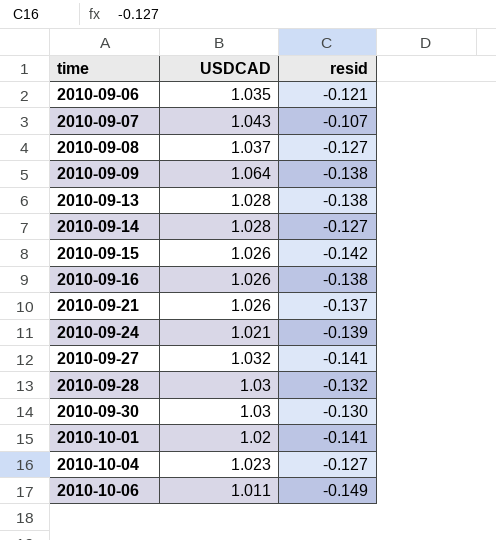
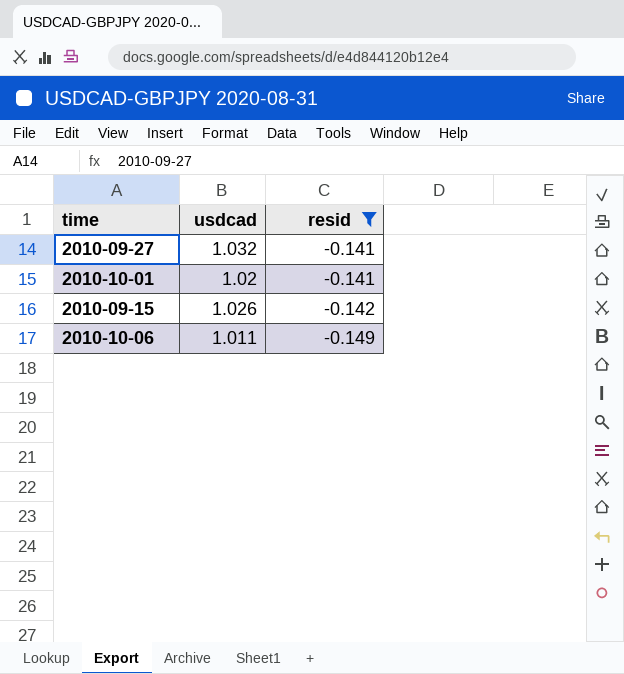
filter: none -> resid <= -0.141
row order: time ascending -> resid descending
column name: USDCAD -> usdcad

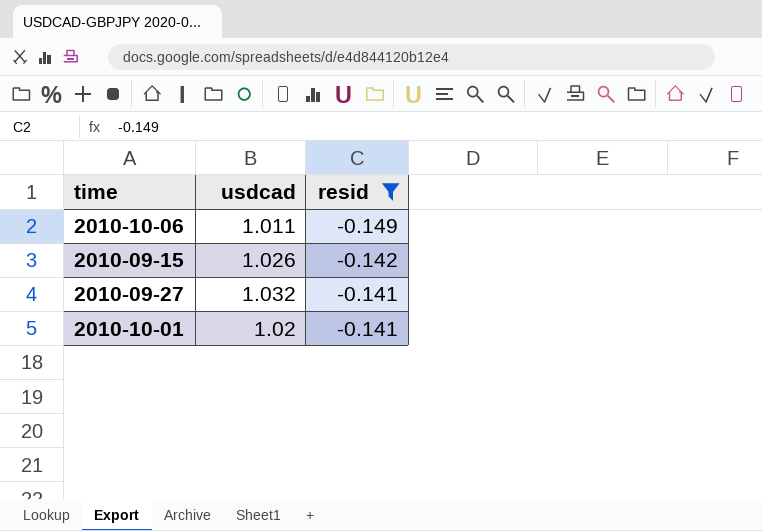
row order: resid descending -> resid ascending

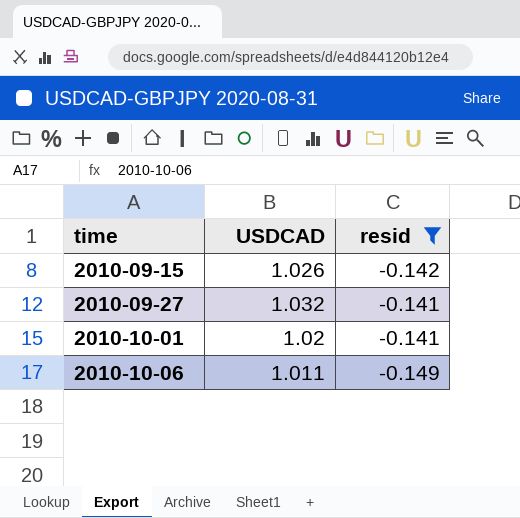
row order: resid ascending -> time ascending
column name: usdcad -> USDCAD

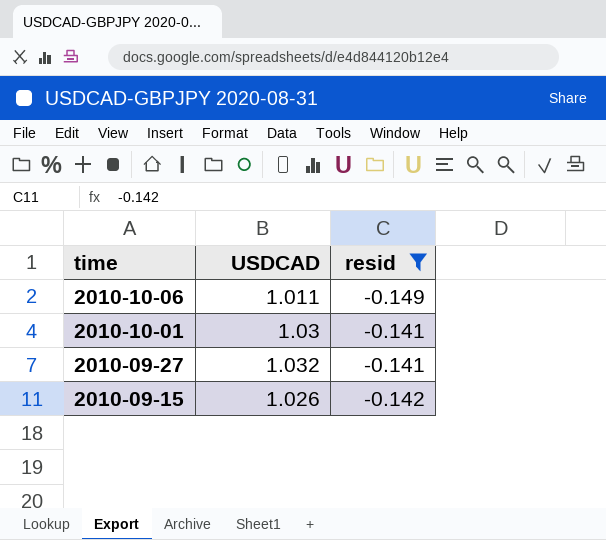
row order: time ascending -> time descending
2010-10-01 | USDCAD: 1.02 -> 1.03

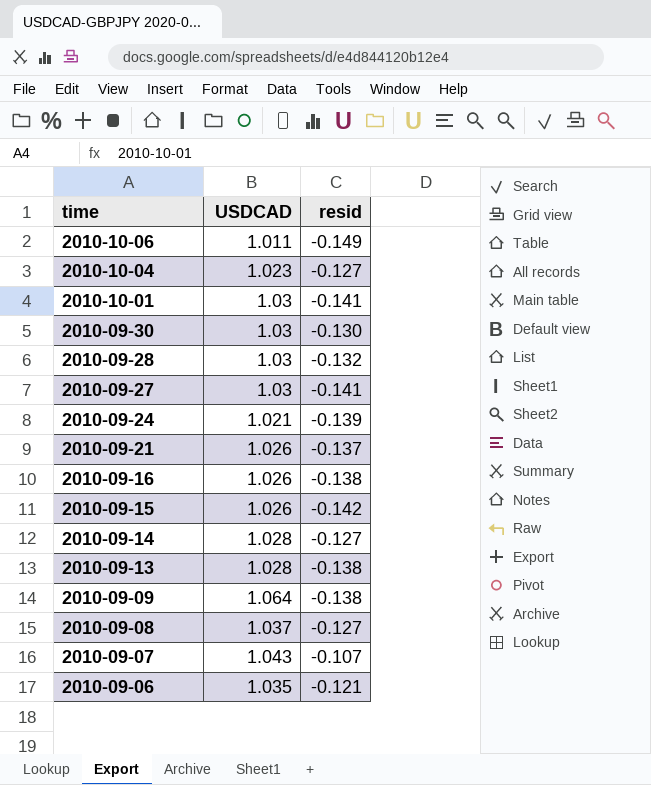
filter: resid <= -0.141 -> none
2010-09-27 | USDCAD: 1.032 -> 1.03

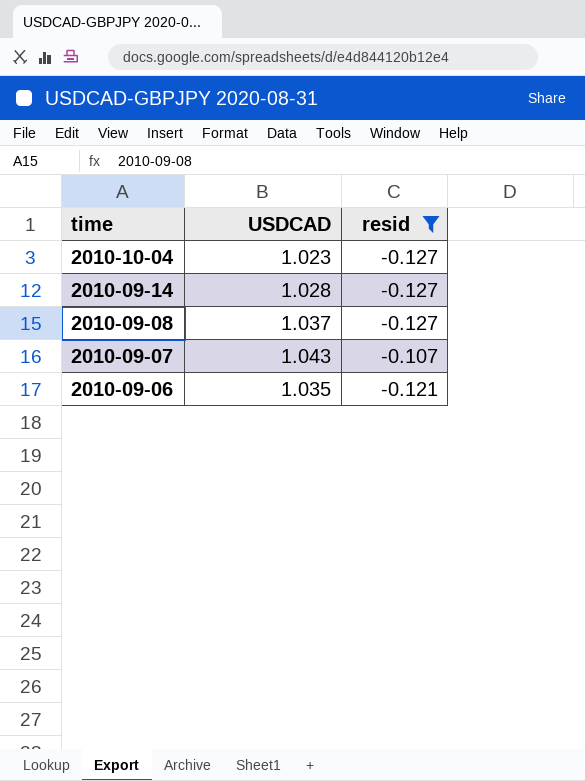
filter: none -> resid >= -0.127

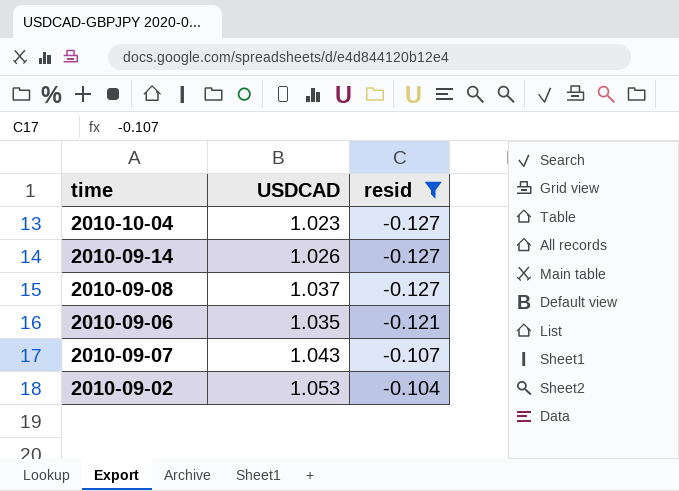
row order: time descending -> resid ascending
2010-09-14 | USDCAD: 1.028 -> 1.026
row 2010-09-02: none -> 1.053 | -0.104

